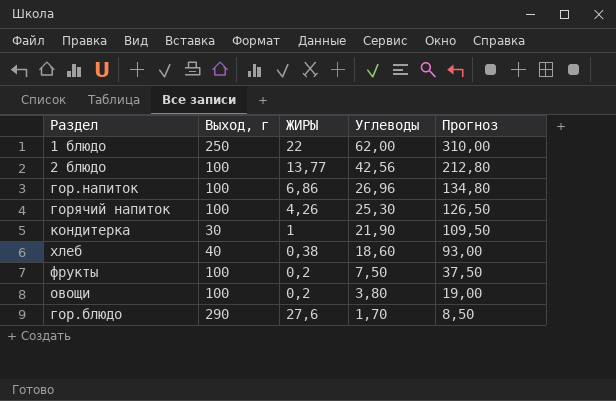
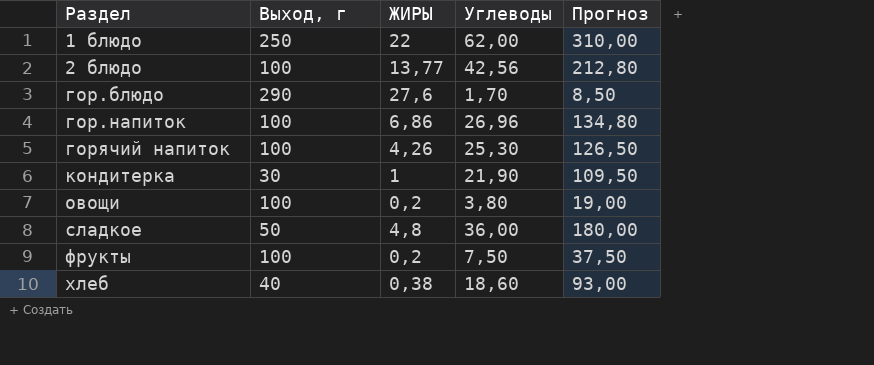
row order: Углеводы descending -> Раздел ascending
row сладкое: none -> 50 | 4,8 | 36,00 | 180,00

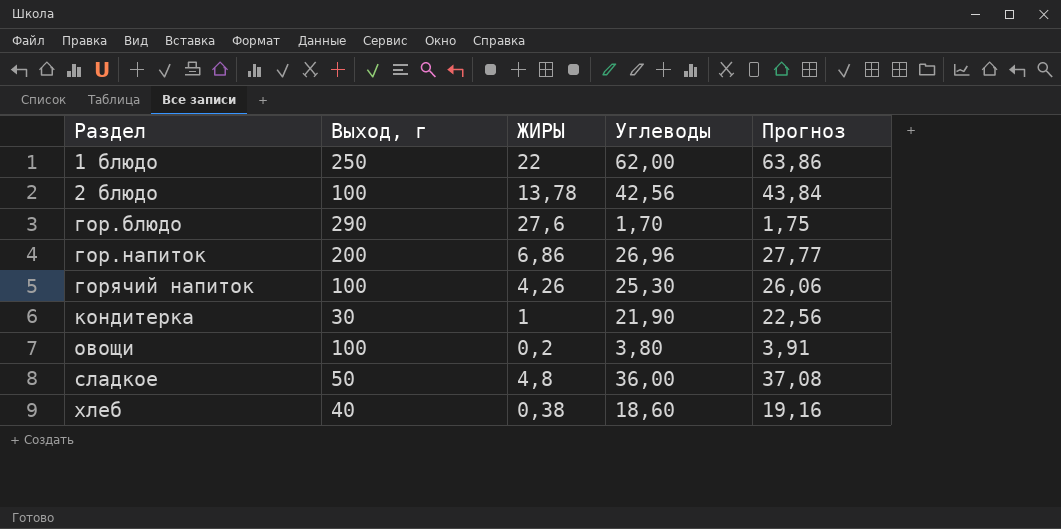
column Прогноз | formula: [Углеводы] * 5 -> [Углеводы] * 1,03
row фрукты: 100 | 0,2 | 7,50 | 37,50 -> none
2 блюдо | ЖИРЫ: 13,77 -> 13,78
гор.напиток | Выход, г: 100 -> 200

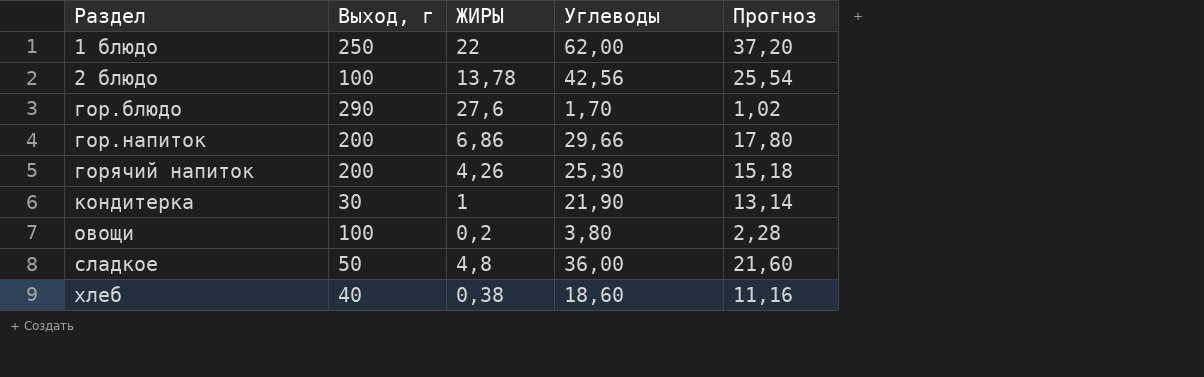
column Прогноз | formula: [Углеводы] * 1,03 -> [Углеводы] * 0,6
гор.напиток | Углеводы: 26,96 -> 29,66
горячий напиток | Выход, г: 100 -> 200

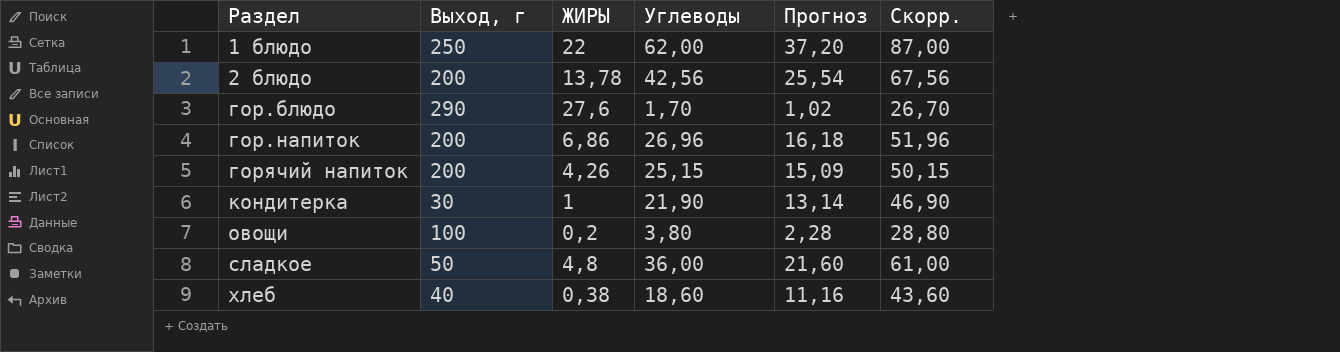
column Скорр. | formula: none -> [Углеводы] + 25
2 блюдо | Выход, г: 100 -> 200
гор.напиток | Углеводы: 29,66 -> 26,96
гор.напиток | Прогноз: 17,80 -> 16,18
горячий напиток | Углеводы: 25,30 -> 25,15
горячий напиток | Прогноз: 15,18 -> 15,09

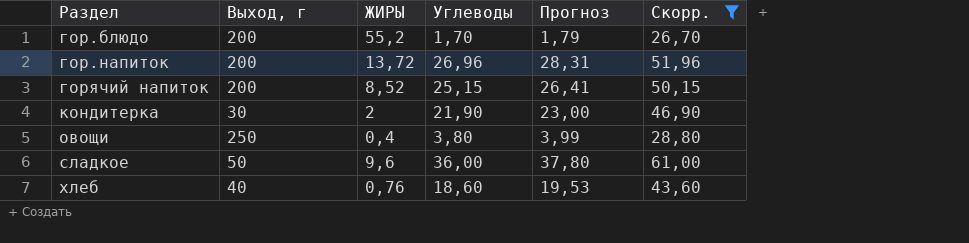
filter: none -> Скорр. <= 61,00
column Прогноз | formula: [Углеводы] * 0,6 -> [Углеводы] * 1,05
гор.блюдо | Выход, г: 290 -> 200
гор.блюдо | ЖИРЫ: 27,6 -> 55,2
гор.напиток | ЖИРЫ: 6,86 -> 13,72
горячий напиток | ЖИРЫ: 4,26 -> 8,52
кондитерка | ЖИРЫ: 1 -> 2
овощи | Выход, г: 100 -> 250
овощи | ЖИРЫ: 0,2 -> 0,4
сладкое | ЖИРЫ: 4,8 -> 9,6
хлеб | ЖИРЫ: 0,38 -> 0,76

